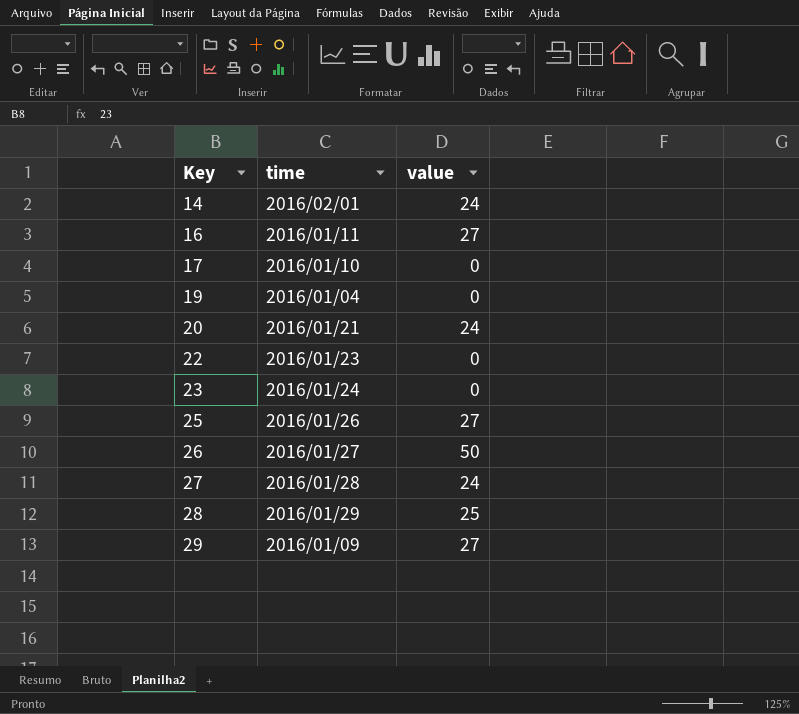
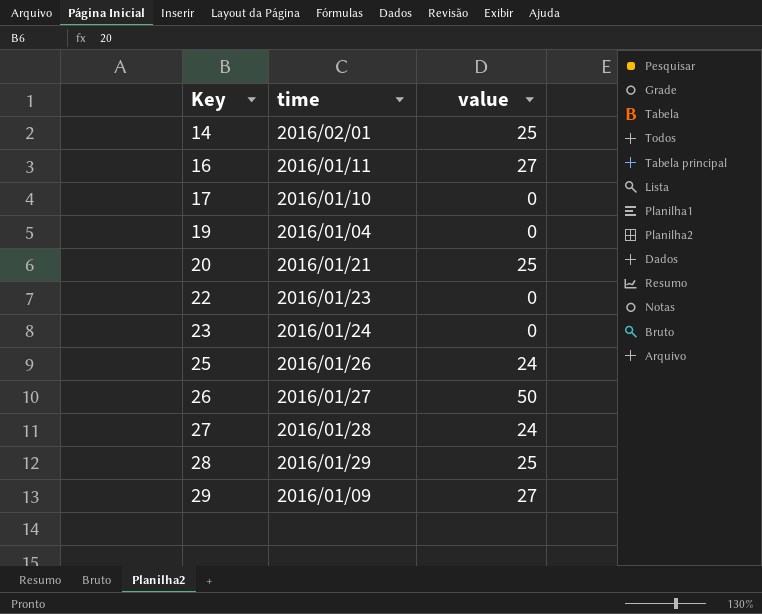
14 | value: 24 -> 25
20 | value: 24 -> 25
25 | value: 27 -> 24

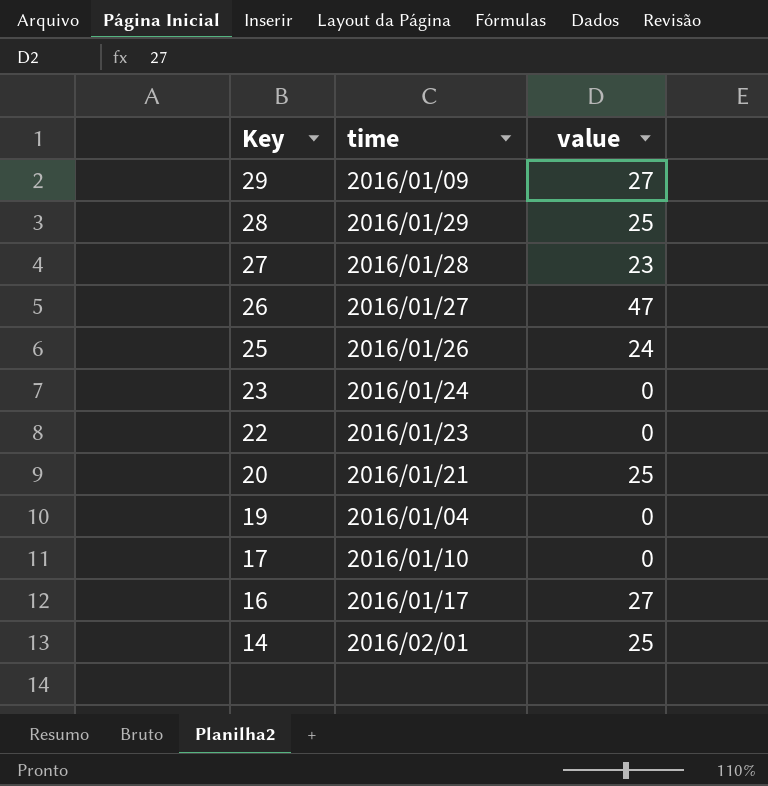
row order: Key ascending -> Key descending
27 | value: 24 -> 23
26 | value: 50 -> 47
16 | time: 2016/01/11 -> 2016/01/17

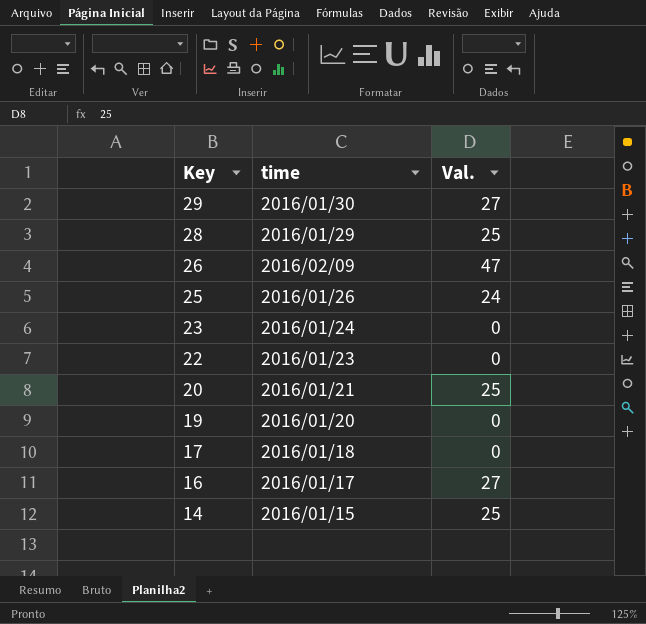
column name: value -> Val.
row 27: 2016/01/28 | 23 -> none
29 | time: 2016/01/09 -> 2016/01/30
26 | time: 2016/01/27 -> 2016/02/09
19 | time: 2016/01/04 -> 2016/01/20
17 | time: 2016/01/10 -> 2016/01/18
14 | time: 2016/02/01 -> 2016/01/15

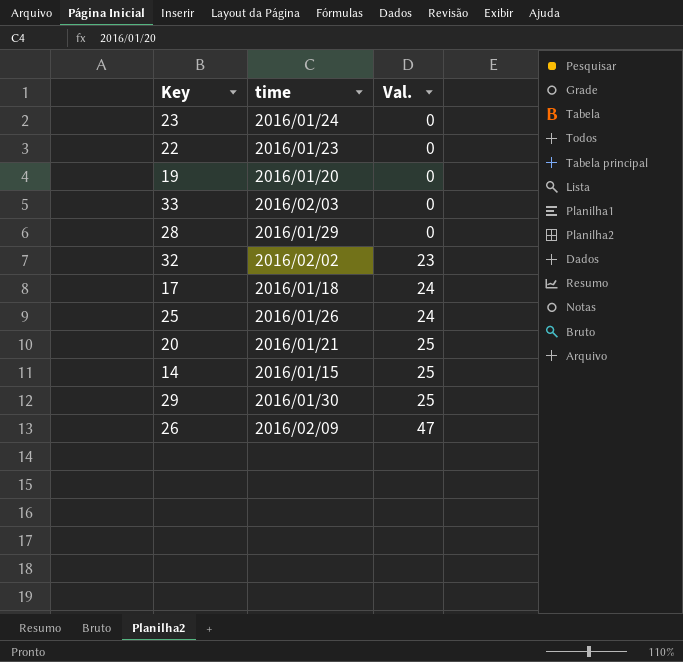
row order: Key descending -> Val. ascending
row 16: 2016/01/17 | 27 -> none
row 33: none -> 2016/02/03 | 0
28 | Val.: 25 -> 0
row 32: none -> 2016/02/02 | 23
17 | Val.: 0 -> 24
29 | Val.: 27 -> 25

